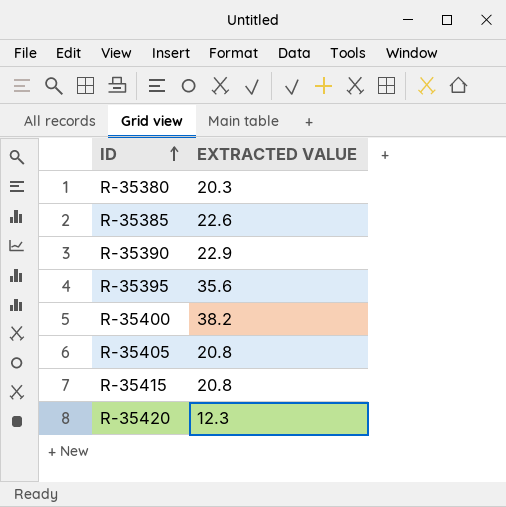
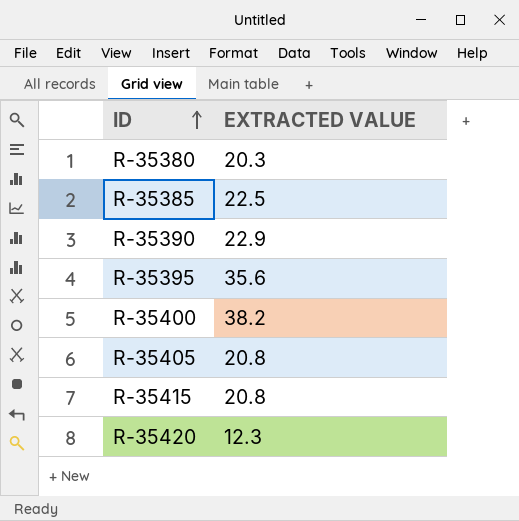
R-35385 | EXTRACTED VALUE: 22.6 -> 22.5

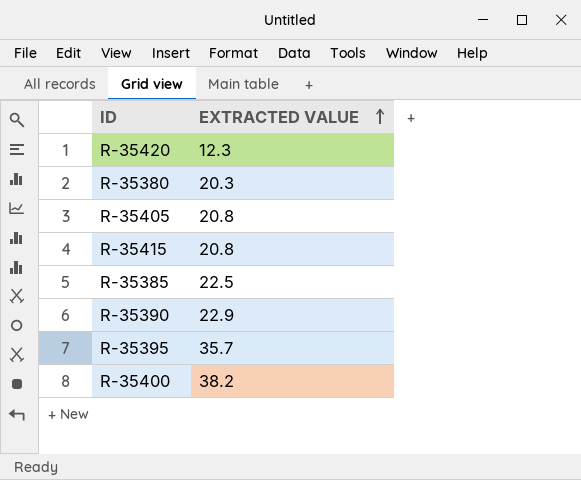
row order: ID ascending -> EXTRACTED VALUE ascending
R-35395 | EXTRACTED VALUE: 35.6 -> 35.7

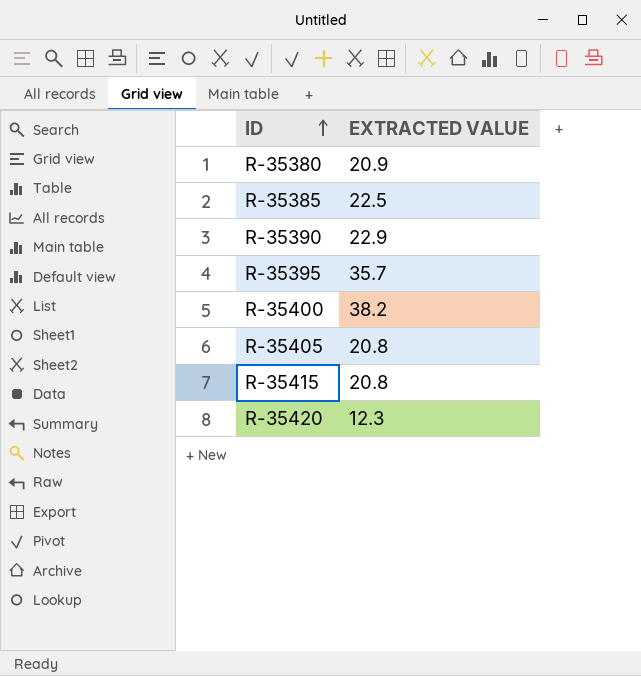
row order: EXTRACTED VALUE ascending -> ID ascending
R-35380 | EXTRACTED VALUE: 20.3 -> 20.9

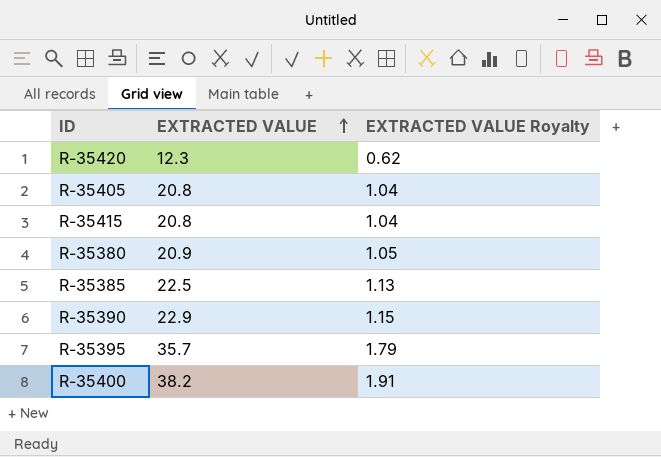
row order: ID ascending -> EXTRACTED VALUE ascending
column EXTRACTED VALUE Royalty | formula: none -> [EXTRACTED VALUE] * 0.05

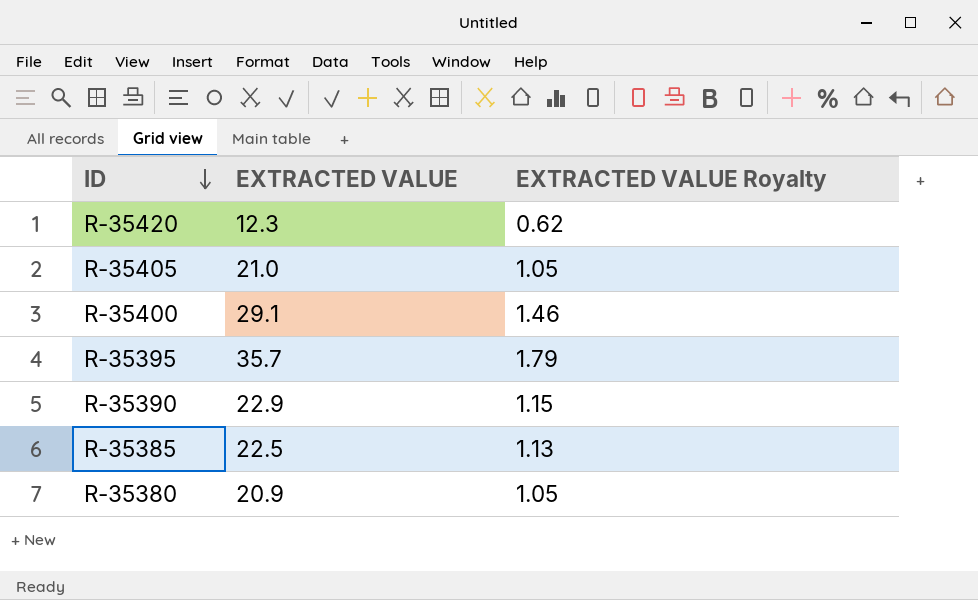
row order: EXTRACTED VALUE ascending -> ID descending
row R-35415: 20.8 | 1.04 -> none
R-35405 | EXTRACTED VALUE: 20.8 -> 21.0
R-35405 | EXTRACTED VALUE Royalty: 1.04 -> 1.05
R-35400 | EXTRACTED VALUE: 38.2 -> 29.1
R-35400 | EXTRACTED VALUE Royalty: 1.91 -> 1.46

